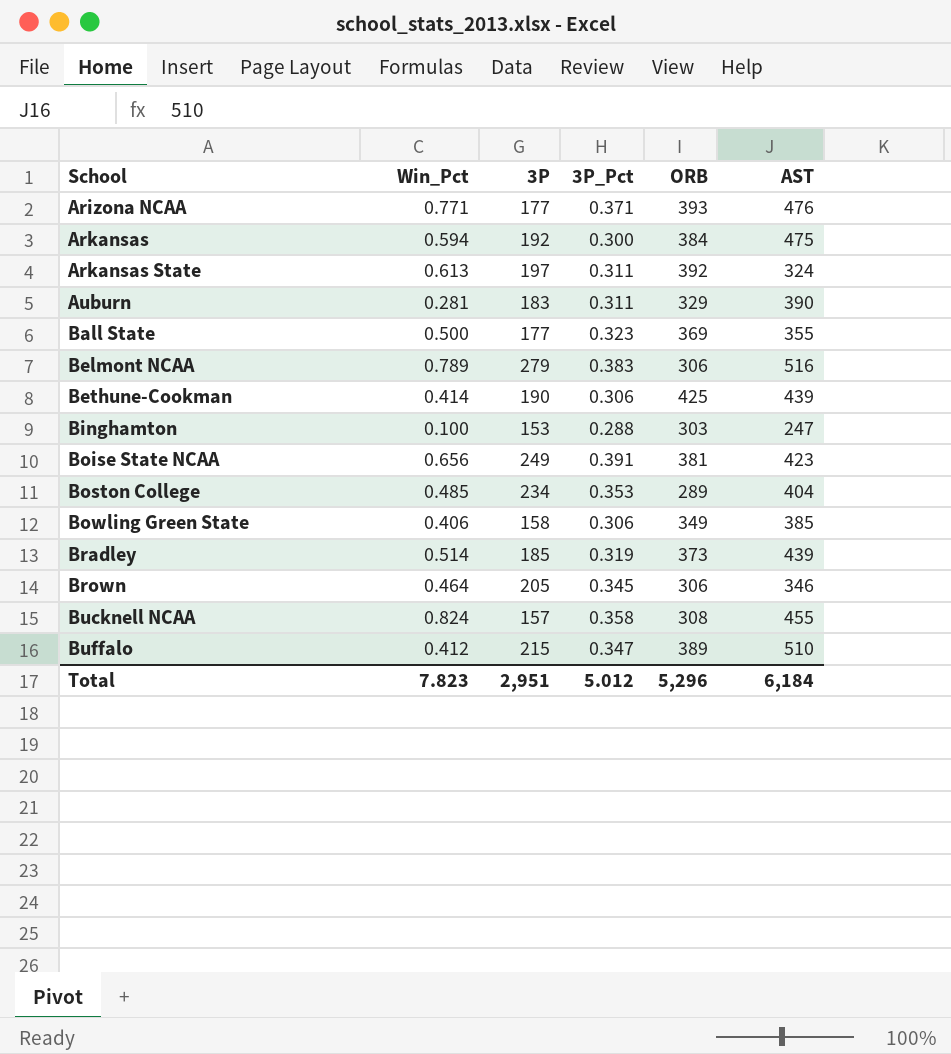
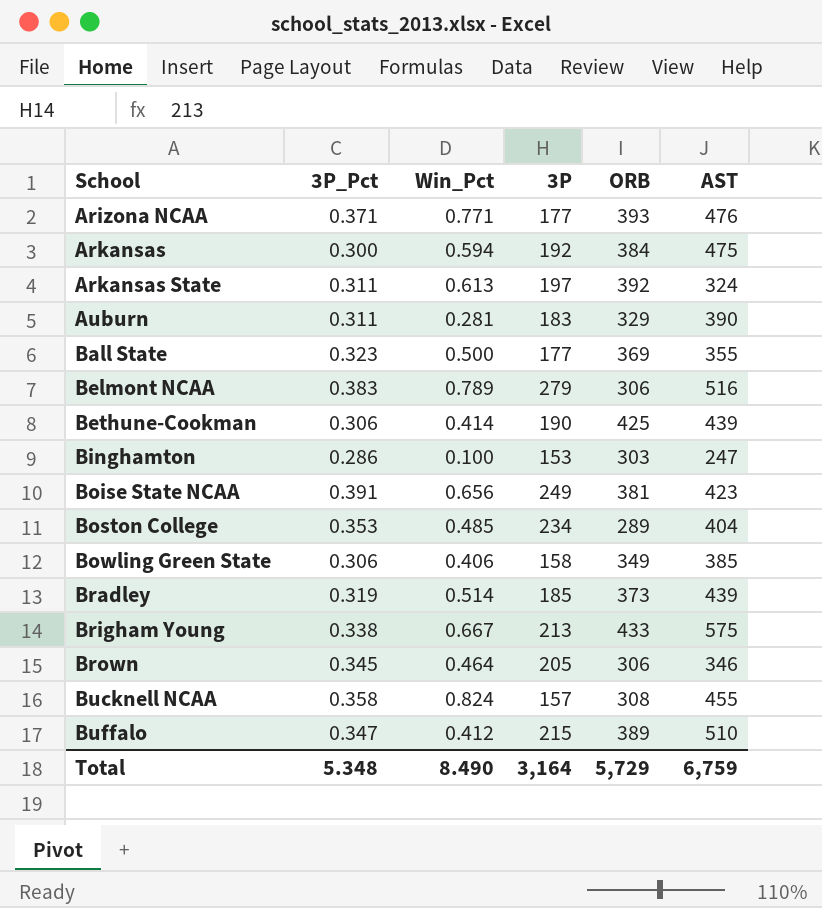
column 3P_Pct | position: 4 -> 2
Binghamton | 3P_Pct: 0.288 -> 0.286
row Brigham Young: none -> 0.338 | 0.667 | 213 | 433 | 575
Total | 3P_Pct: 5.012 -> 5.348
Total | Win_Pct: 7.823 -> 8.490
Total | 3P: 2,951 -> 3,164
Total | ORB: 5,296 -> 5,729
Total | AST: 6,184 -> 6,759

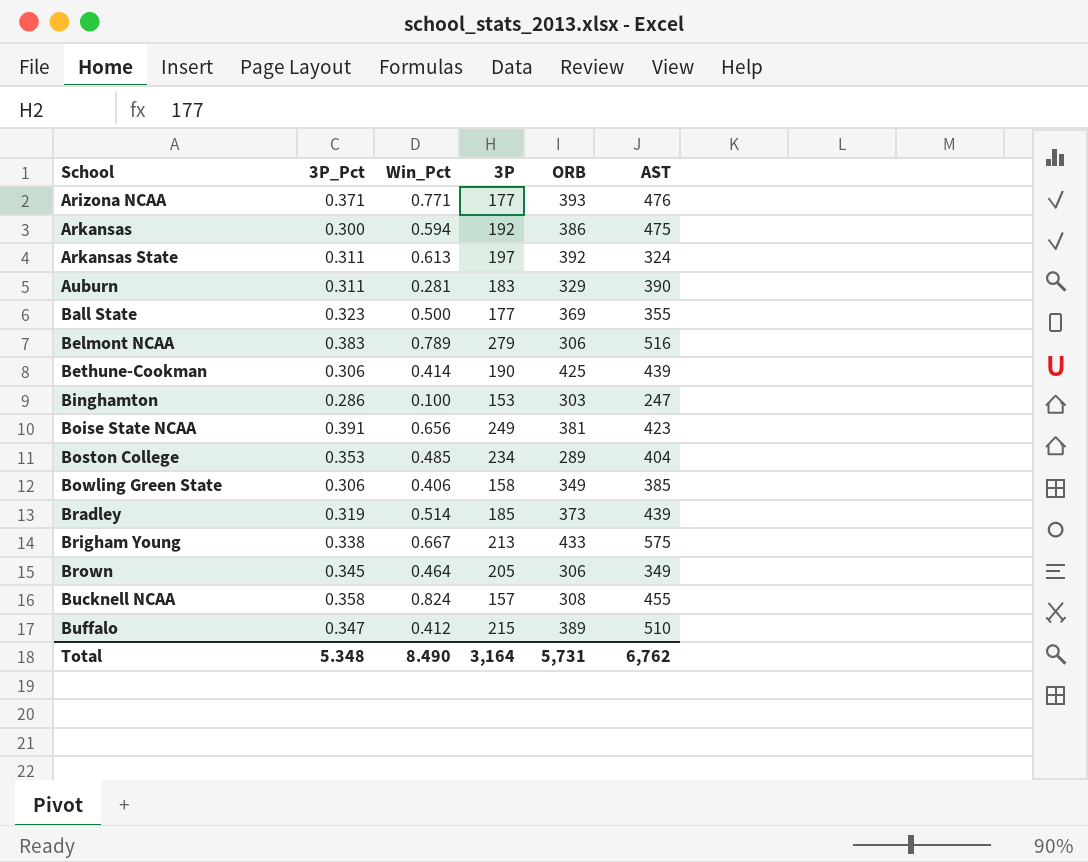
Arkansas | ORB: 384 -> 386
Brown | AST: 346 -> 349
Total | ORB: 5,729 -> 5,731
Total | AST: 6,759 -> 6,762

